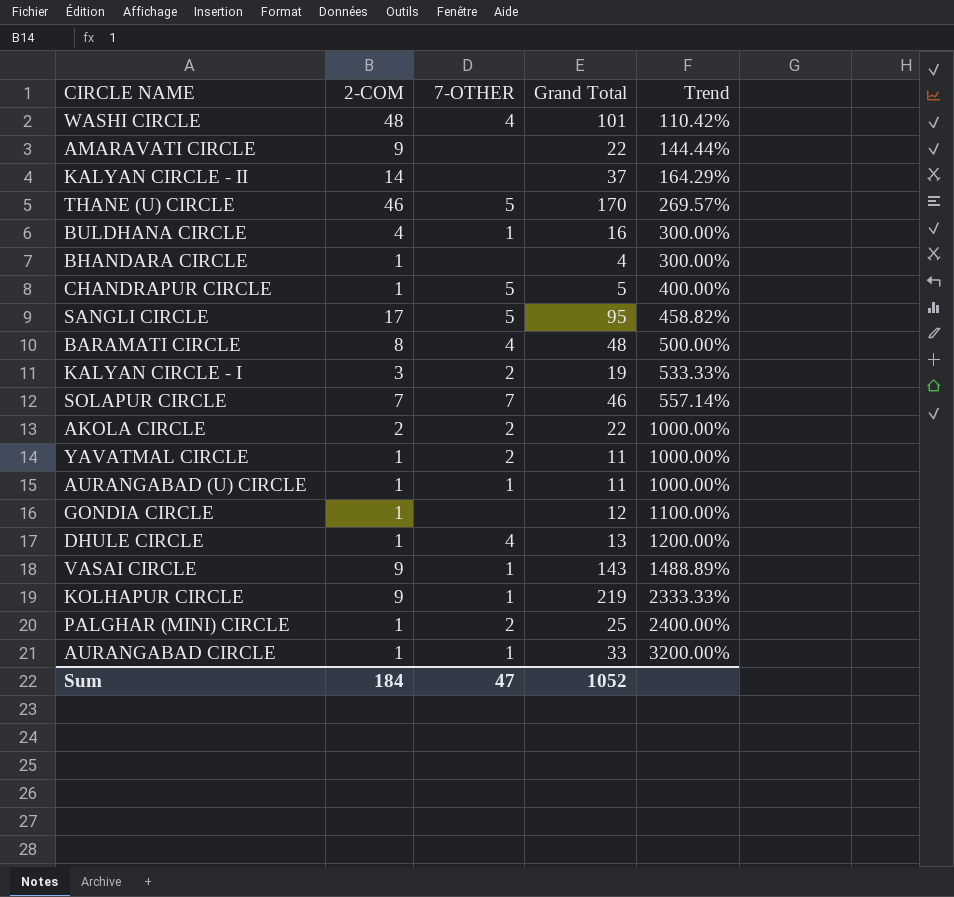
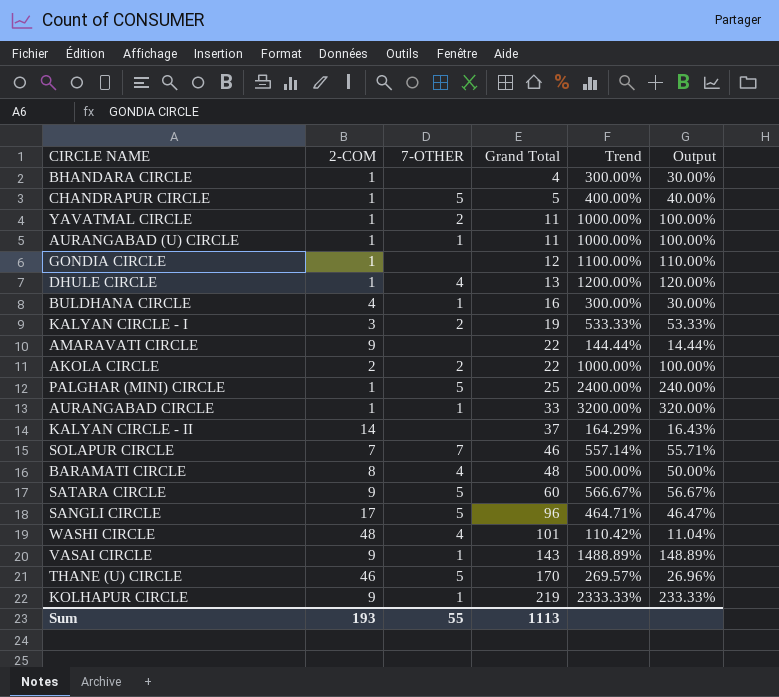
row order: Trend ascending -> Grand Total ascending
column Output | formula: none -> [Trend] * 0.1
PALGHAR (MINI) CIRCLE | 7-OTHER: 2 -> 5
row SATARA CIRCLE: none -> 9 | 5 | 60 | 566.67% | 56.67%
SANGLI CIRCLE | Grand Total: 95 -> 96
SANGLI CIRCLE | Trend: 458.82% -> 464.71%
Sum | 2-COM: 184 -> 193
Sum | 7-OTHER: 47 -> 55
Sum | Grand Total: 1052 -> 1113

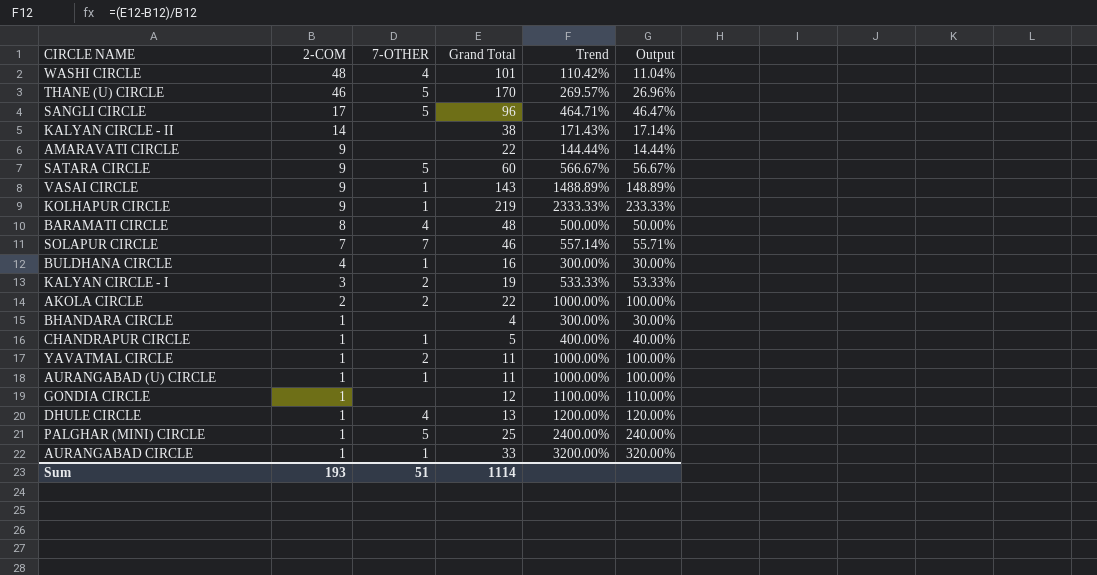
row order: Grand Total ascending -> 2-COM descending
KALYAN CIRCLE - II | Grand Total: 37 -> 38
KALYAN CIRCLE - II | Trend: 164.29% -> 171.43%
KALYAN CIRCLE - II | Output: 16.43% -> 17.14%
CHANDRAPUR CIRCLE | 7-OTHER: 5 -> 1
Sum | 7-OTHER: 55 -> 51
Sum | Grand Total: 1113 -> 1114

